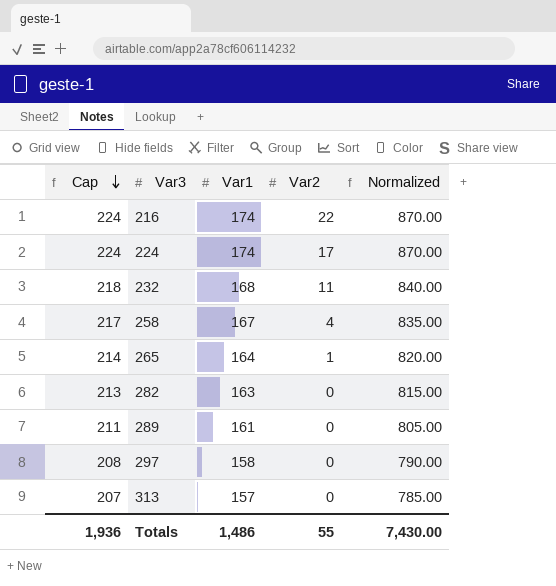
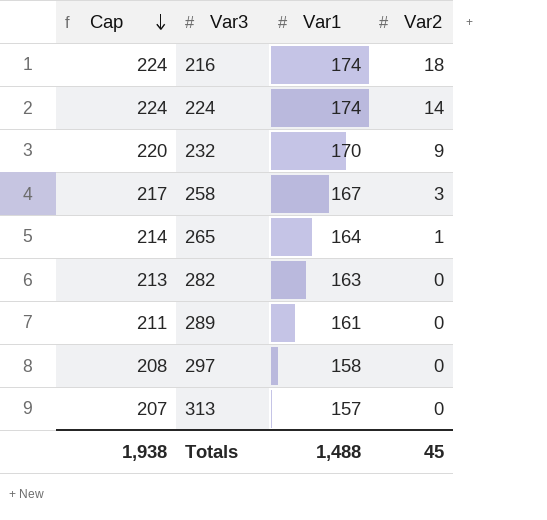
column Normalized | formula: [Var1] * 5 -> none
216 | Var2: 22 -> 18
224 | Var2: 17 -> 14
232 | Cap: 218 -> 220
232 | Var1: 168 -> 170
232 | Var2: 11 -> 9
258 | Var2: 4 -> 3
Totals | Cap: 1,936 -> 1,938
Totals | Var1: 1,486 -> 1,488
Totals | Var2: 55 -> 45

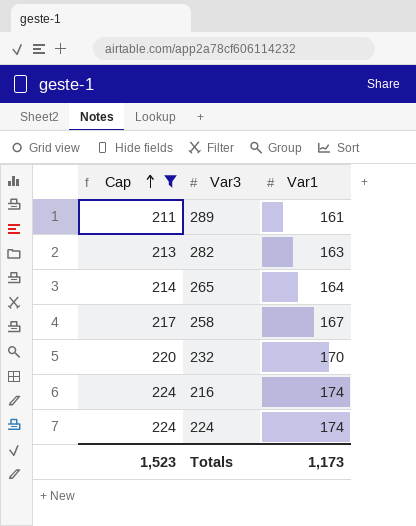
filter: none -> Cap >= 211
row order: Cap descending -> Cap ascending
column Var2 | position: 4 -> none
Totals | Cap: 1,938 -> 1,523
Totals | Var1: 1,488 -> 1,173

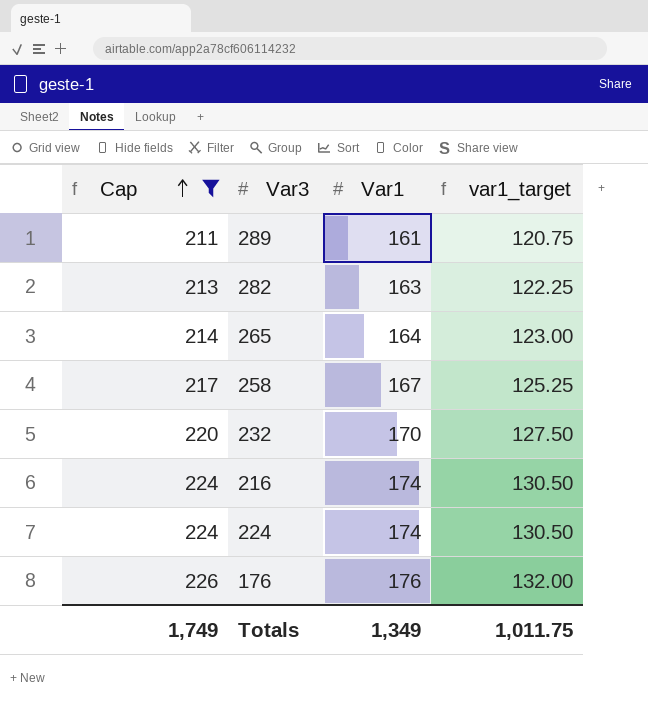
column var1_target | formula: none -> [Var1] * 0.75
row 176: none -> 226 | 176 | 132.00
Totals | Cap: 1,523 -> 1,749
Totals | Var1: 1,173 -> 1,349

